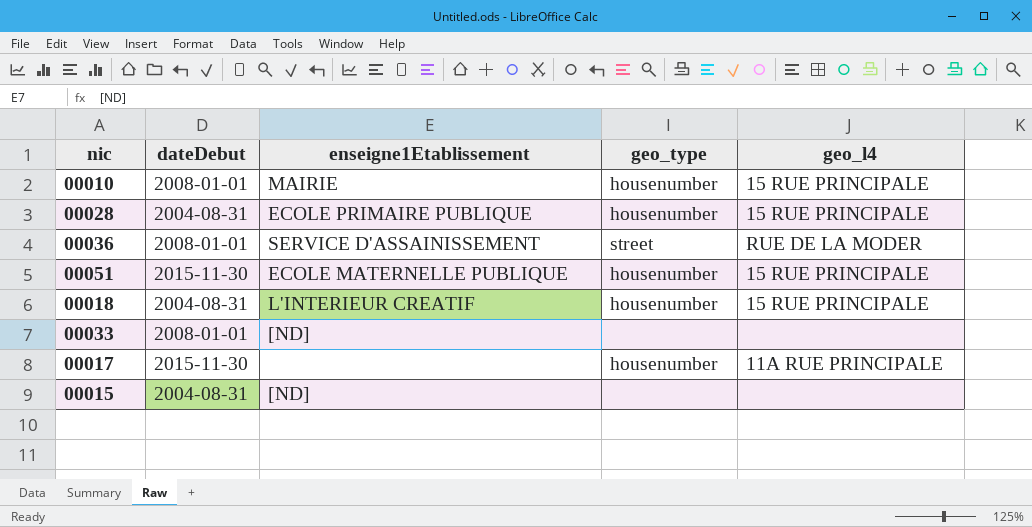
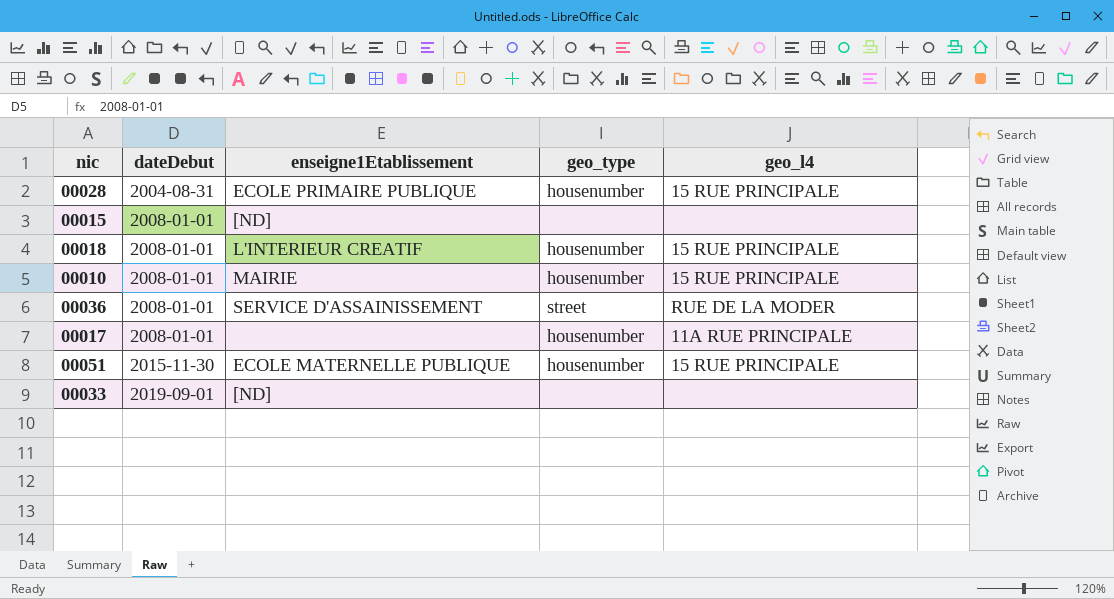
row order: none -> dateDebut ascending
00015 | dateDebut: 2004-08-31 -> 2008-01-01
00018 | dateDebut: 2004-08-31 -> 2008-01-01
00017 | dateDebut: 2015-11-30 -> 2008-01-01
00033 | dateDebut: 2008-01-01 -> 2019-09-01

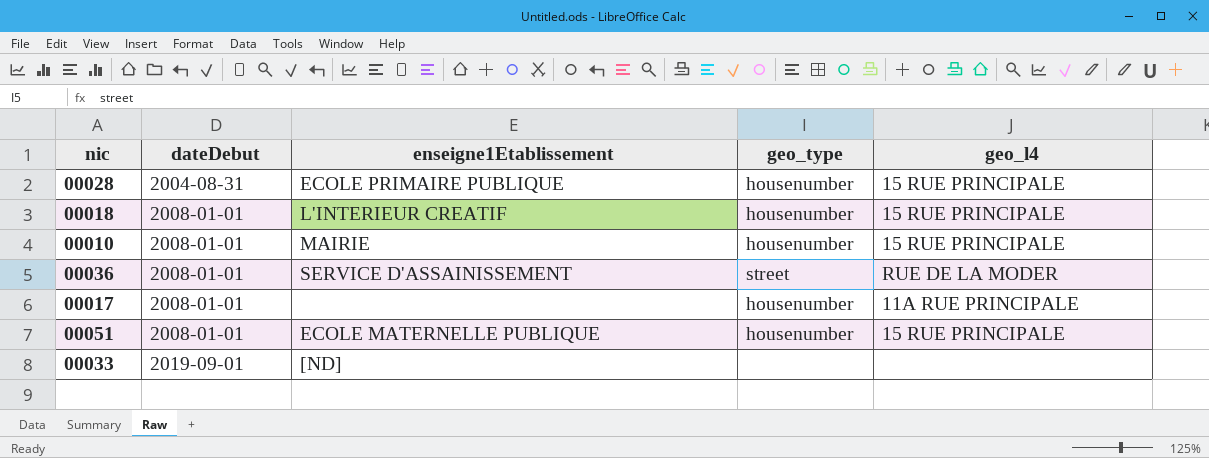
row 00015: 2008-01-01 | [ND] | none | none -> none
00051 | dateDebut: 2015-11-30 -> 2008-01-01

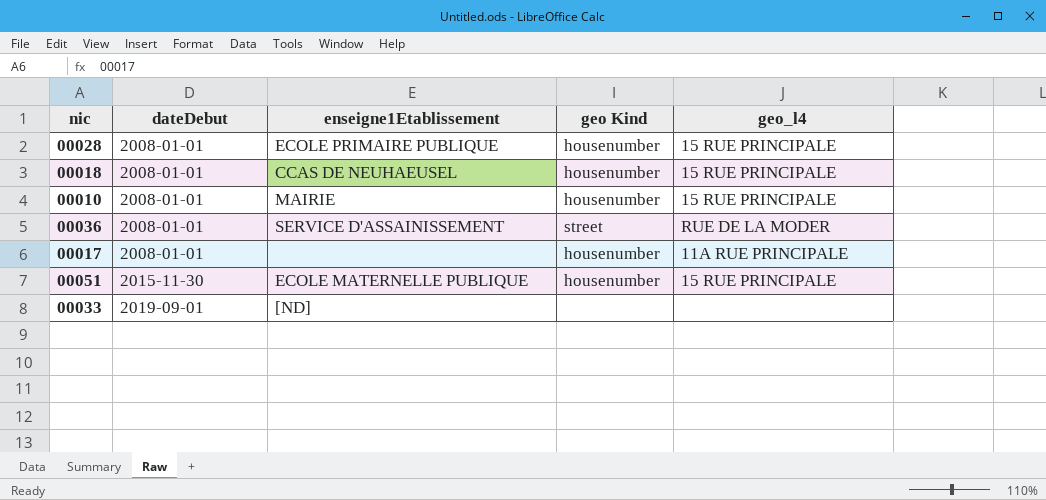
column name: geo_type -> geo Kind
00028 | dateDebut: 2004-08-31 -> 2008-01-01
00018 | enseigne1Etablissement: L'INTERIEUR CREATIF -> CCAS DE NEUHAEUSEL
00051 | dateDebut: 2008-01-01 -> 2015-11-30

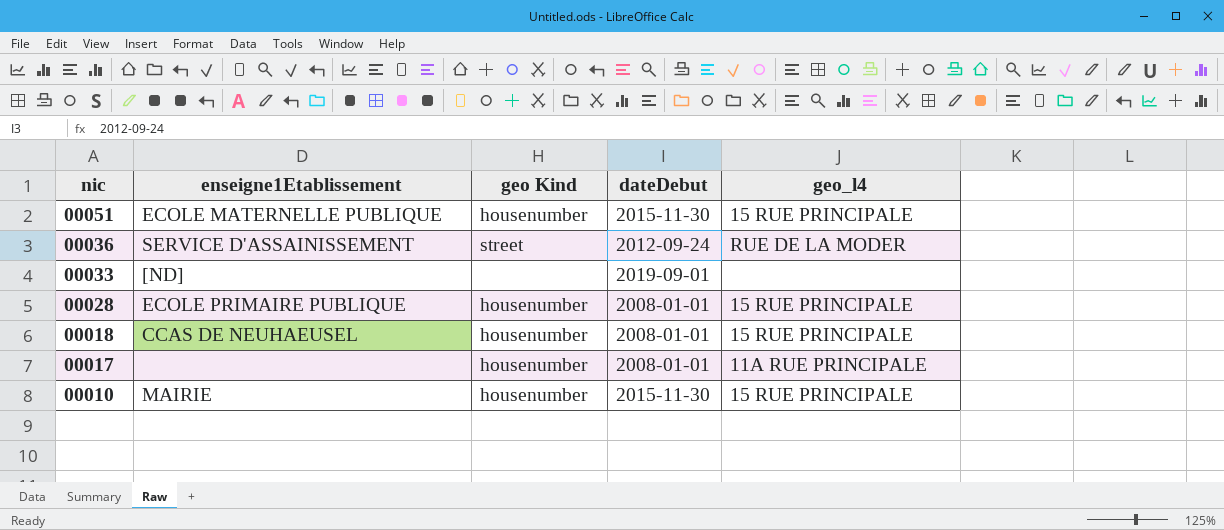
row order: dateDebut ascending -> nic descending
column dateDebut | position: 2 -> 4
00036 | dateDebut: 2008-01-01 -> 2012-09-24
00010 | dateDebut: 2008-01-01 -> 2015-11-30

